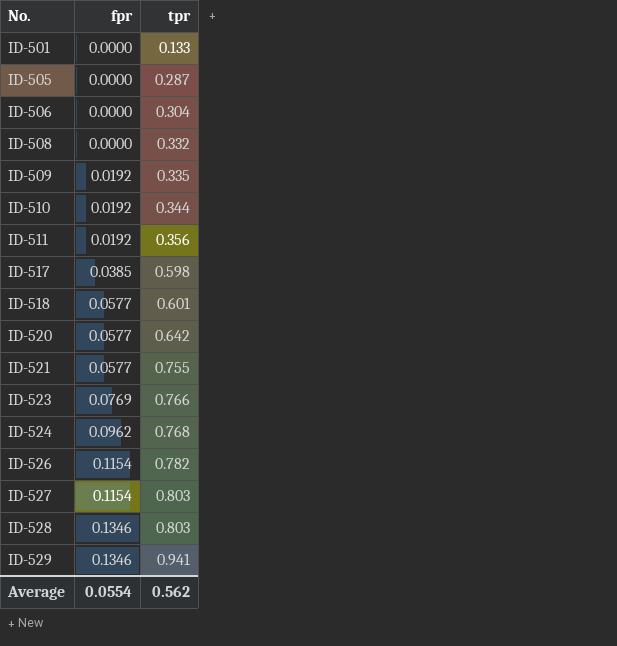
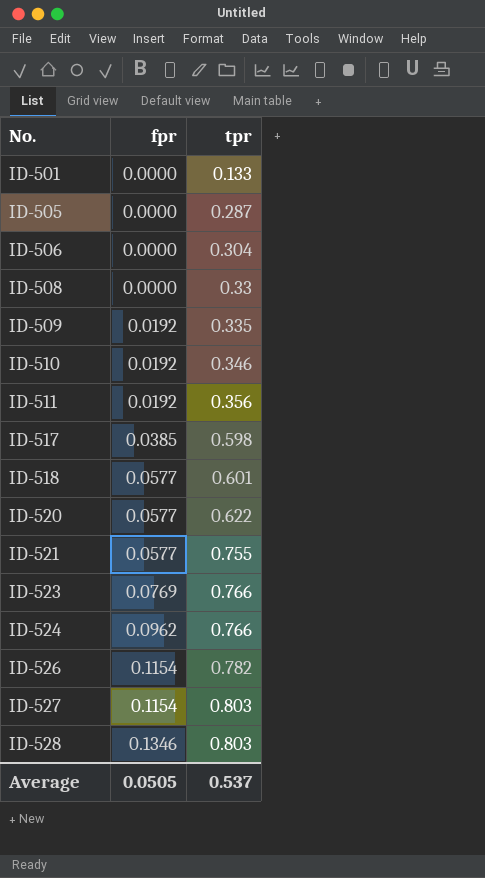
row ID-529: 0.1346 | 0.941 -> none
ID-508 | tpr: 0.332 -> 0.33
ID-510 | tpr: 0.344 -> 0.346
ID-520 | tpr: 0.642 -> 0.622
ID-524 | tpr: 0.768 -> 0.766
Average | fpr: 0.0554 -> 0.0505
Average | tpr: 0.562 -> 0.537

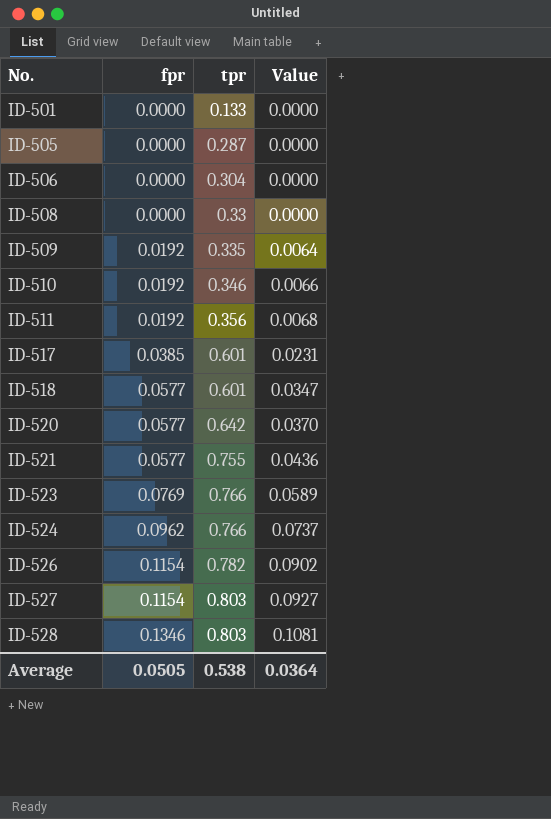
column Value | formula: none -> [fpr] * [tpr]
ID-517 | tpr: 0.598 -> 0.601
ID-520 | tpr: 0.622 -> 0.642
Average | tpr: 0.537 -> 0.538

